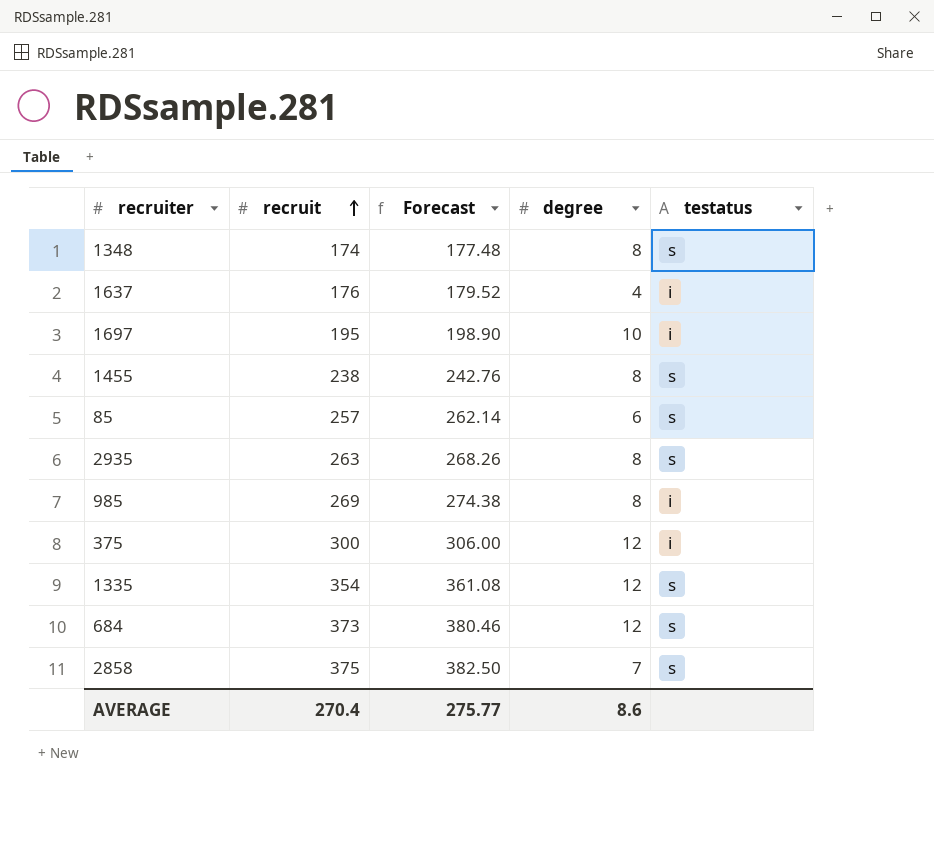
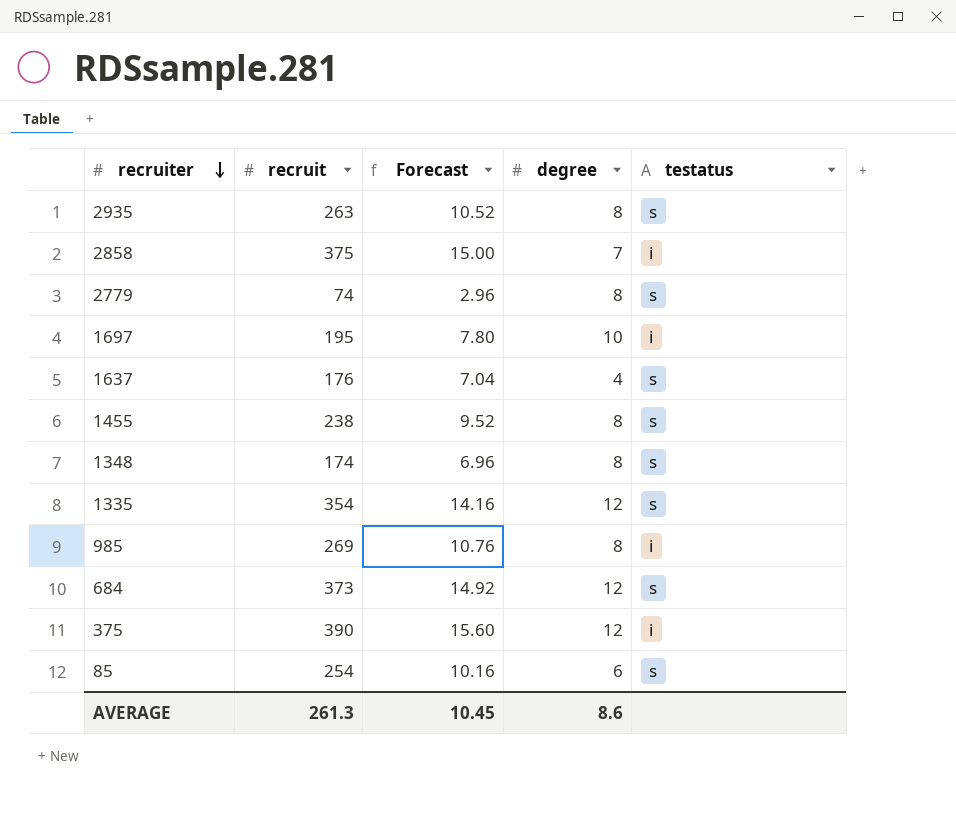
row order: recruit ascending -> recruiter descending
column Forecast | formula: [recruit] * 1.02 -> [recruit] * 0.04
2858 | testatus: s -> i
row 2779: none -> 74 | 2.96 | 8 | s
1637 | testatus: i -> s
375 | recruit: 300 -> 390
85 | recruit: 257 -> 254
AVERAGE | recruit: 270.4 -> 261.3
AVERAGE | Forecast: 275.77 -> 10.45

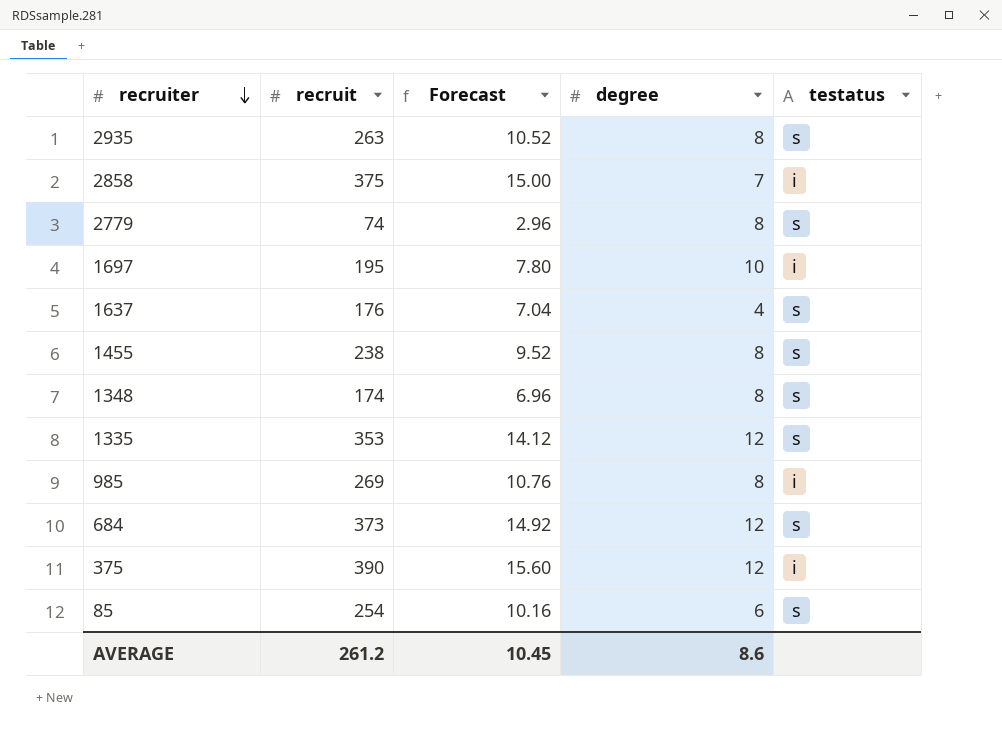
1335 | recruit: 354 -> 353
1335 | Forecast: 14.16 -> 14.12
AVERAGE | recruit: 261.3 -> 261.2

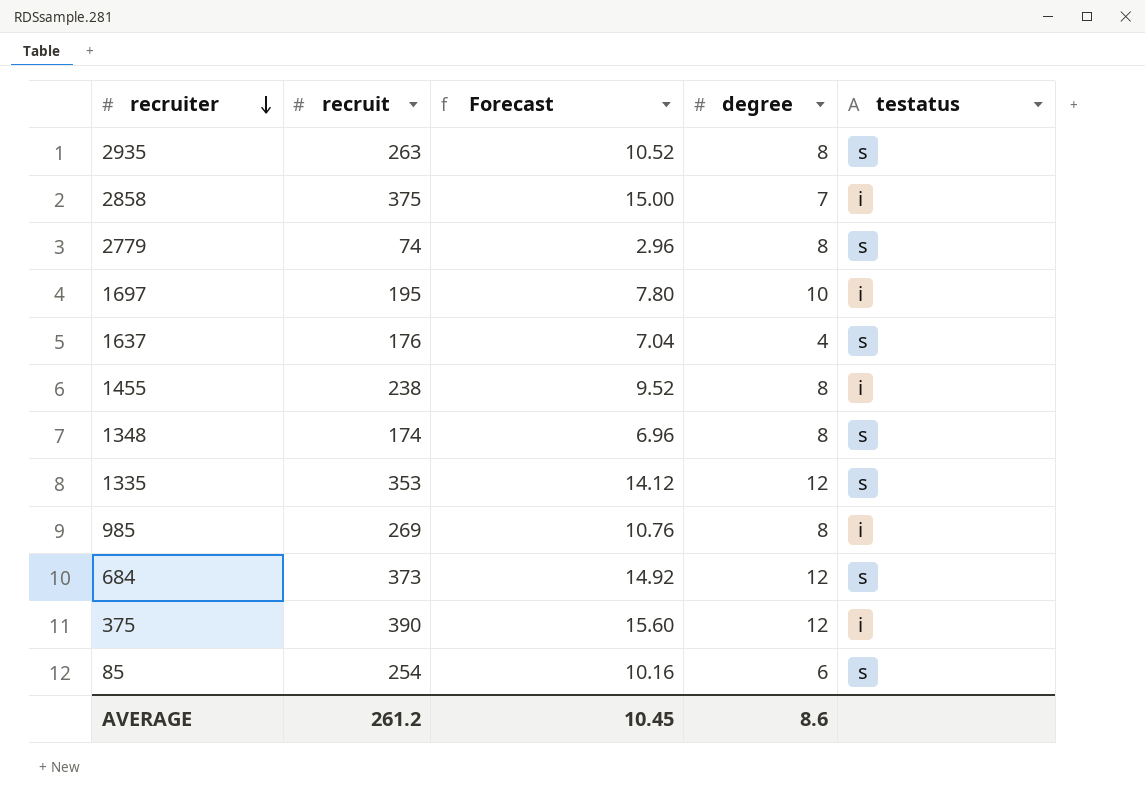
1455 | testatus: s -> i

